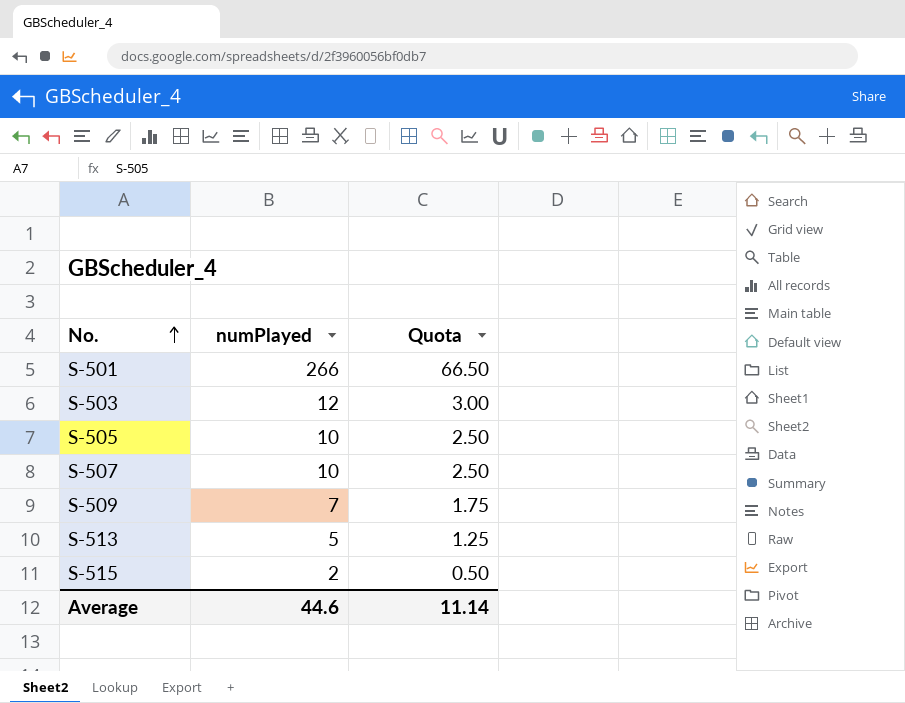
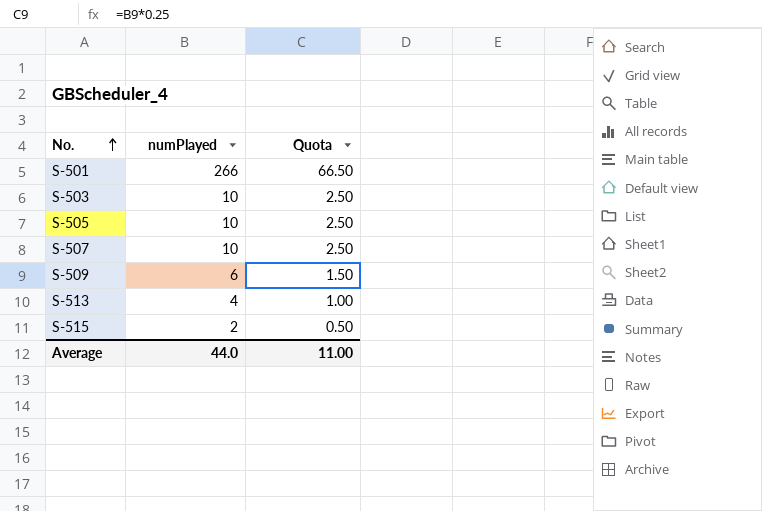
S-503 | numPlayed: 12 -> 10
S-503 | Quota: 3.00 -> 2.50
S-509 | numPlayed: 7 -> 6
S-509 | Quota: 1.75 -> 1.50
S-513 | numPlayed: 5 -> 4
S-513 | Quota: 1.25 -> 1.00
Average | numPlayed: 44.6 -> 44.0
Average | Quota: 11.14 -> 11.00

